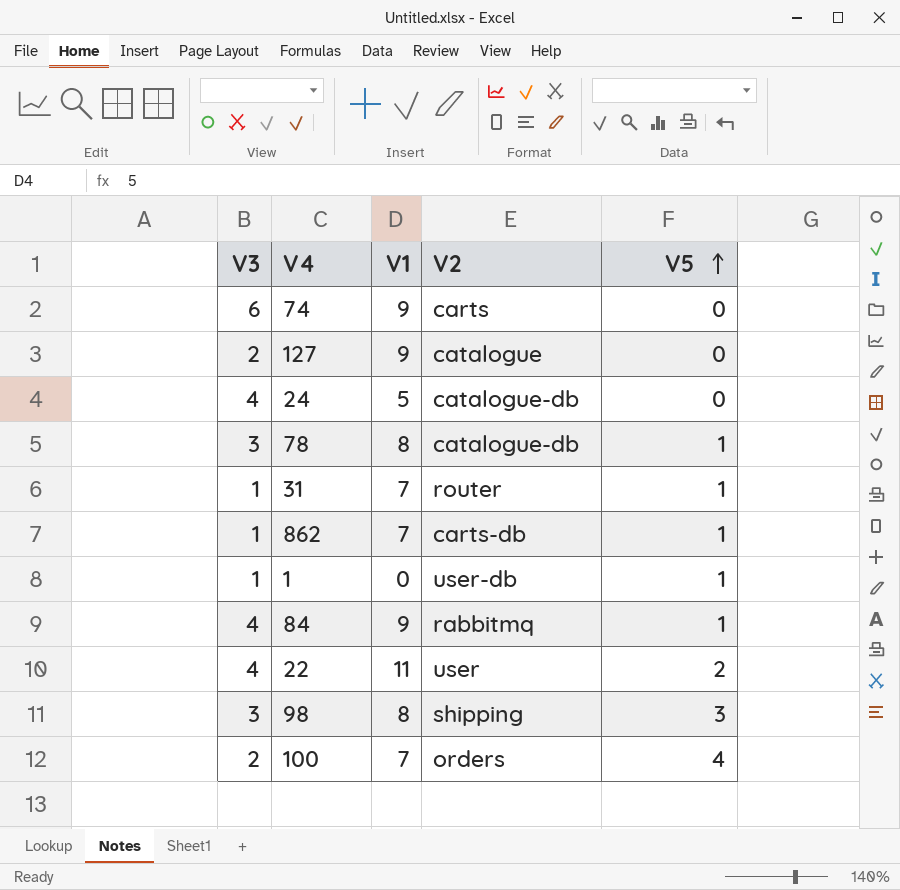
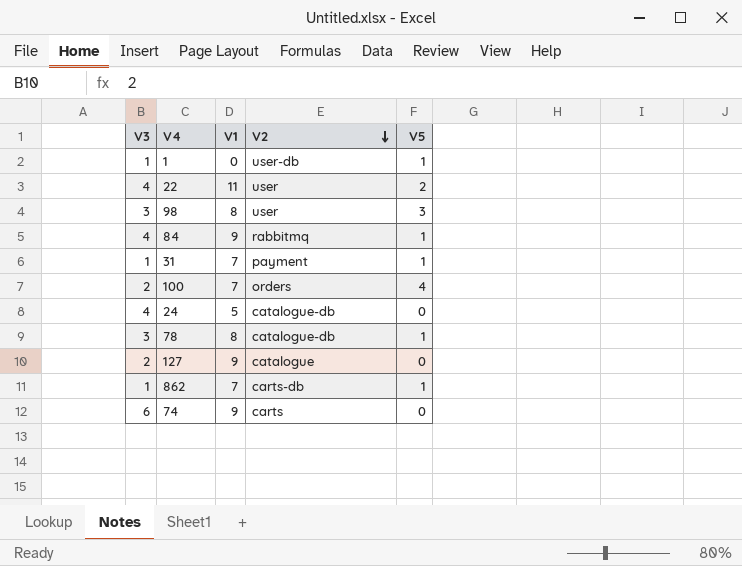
row order: V5 ascending -> V2 descending
98 | V2: shipping -> user
31 | V2: router -> payment

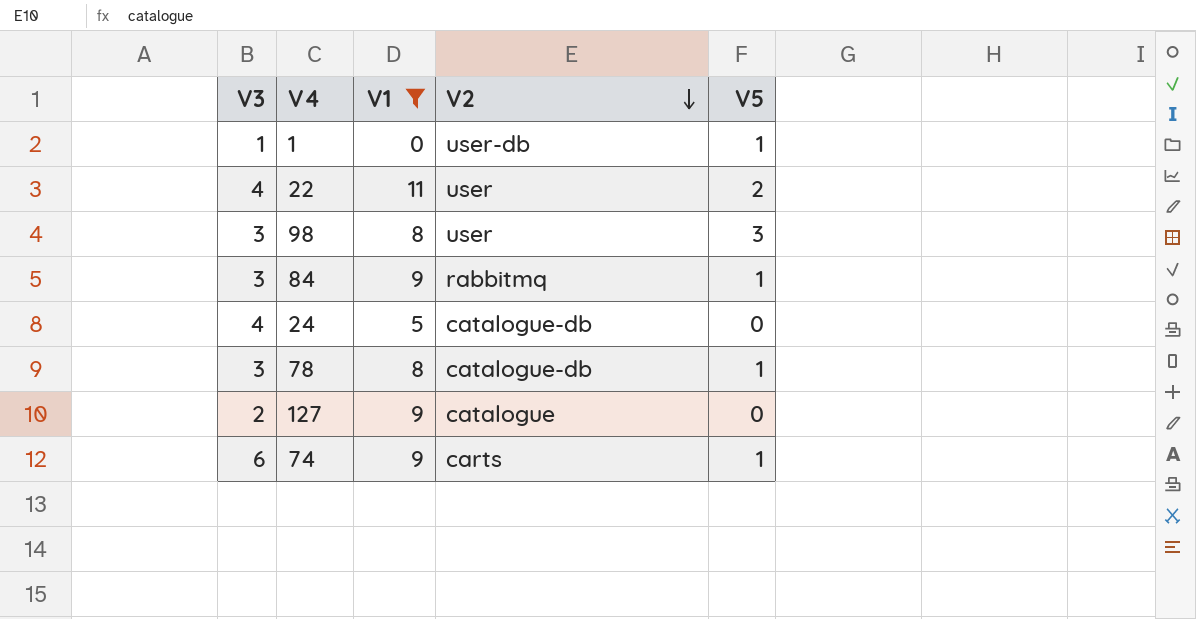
filter: none -> V1 != 7
84 | V3: 4 -> 3
74 | V5: 0 -> 1

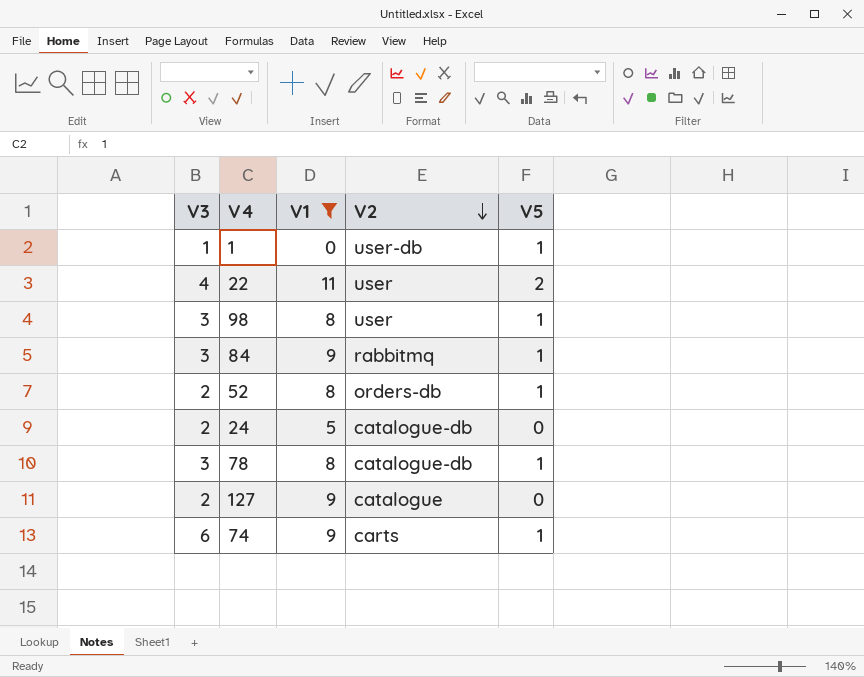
98 | V5: 3 -> 1
row 52: none -> 2 | 8 | orders-db | 1
24 | V3: 4 -> 2

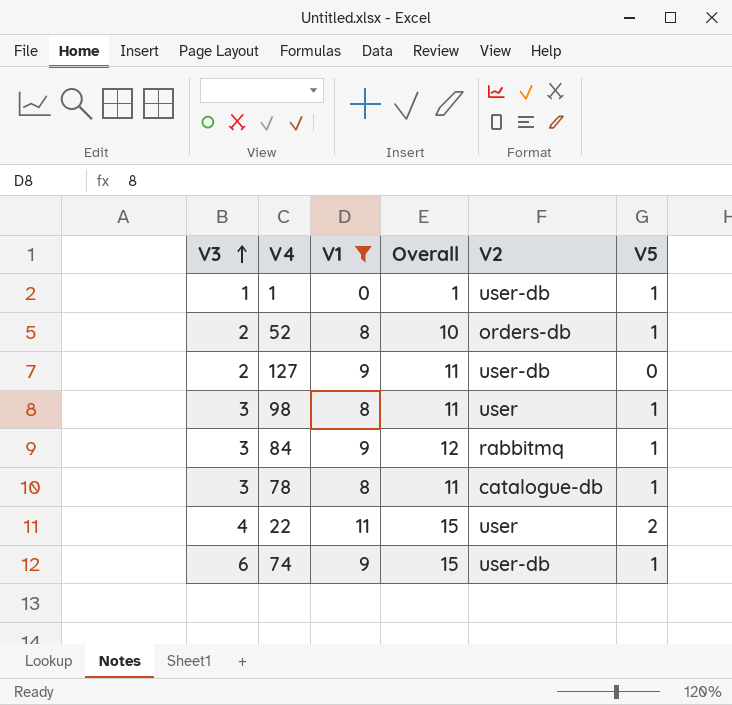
row order: V2 descending -> V3 ascending
column Overall | formula: none -> [V3] + [V1]
row 24: 2 | 5 | catalogue-db | 0 -> none
127 | V2: catalogue -> user-db
74 | V2: carts -> user-db

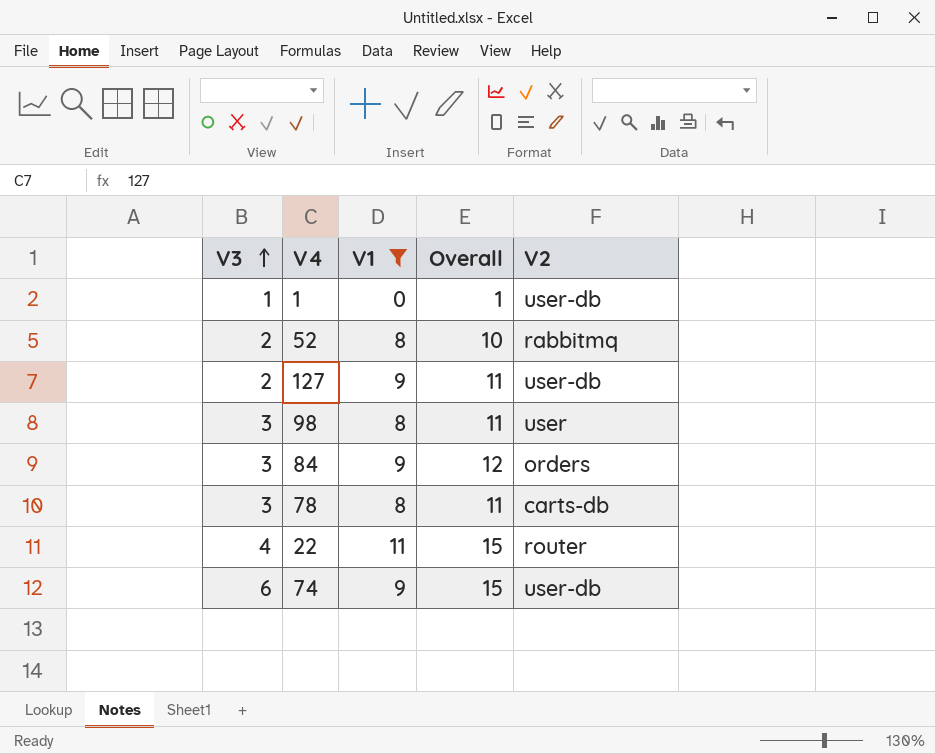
column V5 | position: 6 -> none
52 | V2: orders-db -> rabbitmq
84 | V2: rabbitmq -> orders
78 | V2: catalogue-db -> carts-db
22 | V2: user -> router

